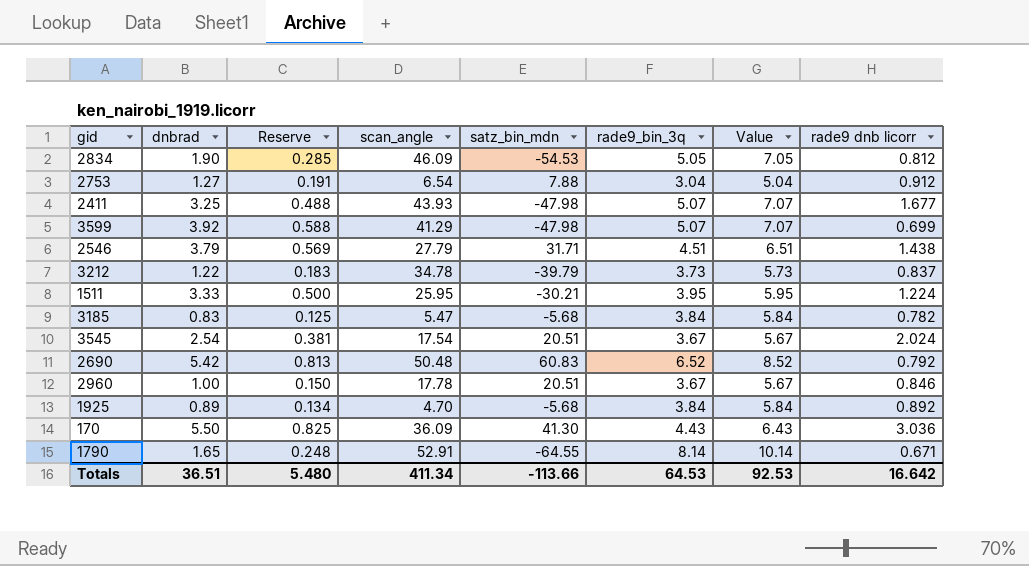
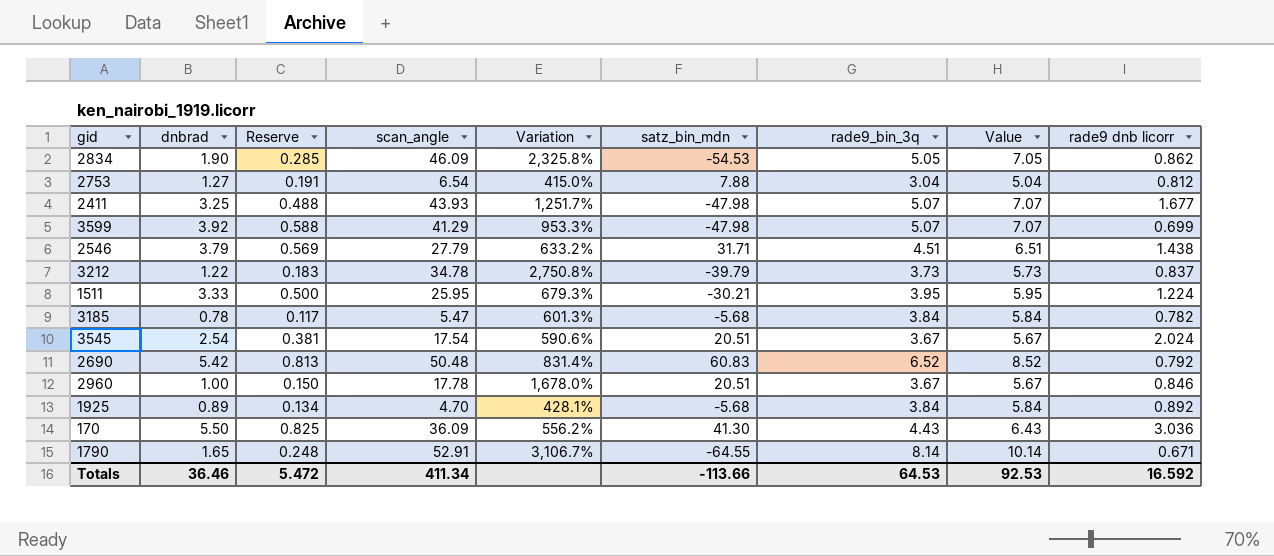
column Variation | formula: none -> ([scan_angle] - [dnbrad]) / [dnbrad]
2834 | rade9 dnb licorr: 0.812 -> 0.862
2753 | rade9 dnb licorr: 0.912 -> 0.812
3185 | dnbrad: 0.83 -> 0.78
3185 | Reserve: 0.125 -> 0.117
Totals | dnbrad: 36.51 -> 36.46
Totals | Reserve: 5.480 -> 5.472
Totals | rade9 dnb licorr: 16.642 -> 16.592

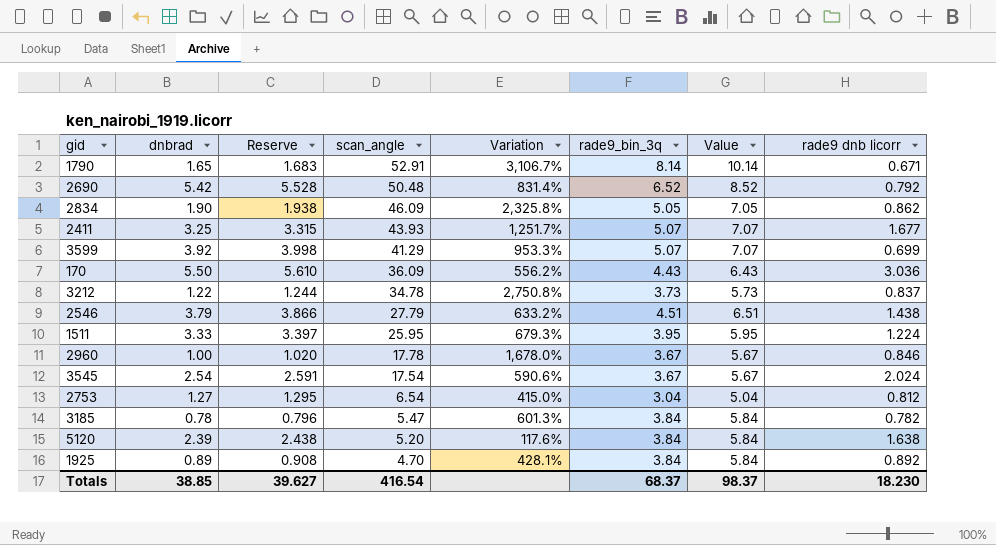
row order: none -> scan_angle descending
column satz_bin_mdn | position: 6 -> none
column Reserve | formula: [dnbrad] * 0.15 -> [dnbrad] * 1.02
row 5120: none -> 2.39 | 2.438 | 5.20 | 117.6% | 3.84 | 5.84 | 1.638
Totals | dnbrad: 36.46 -> 38.85
Totals | Reserve: 5.472 -> 39.627
Totals | scan_angle: 411.34 -> 416.54
Totals | rade9_bin_3q: 64.53 -> 68.37
Totals | Value: 92.53 -> 98.37
Totals | rade9 dnb licorr: 16.592 -> 18.230

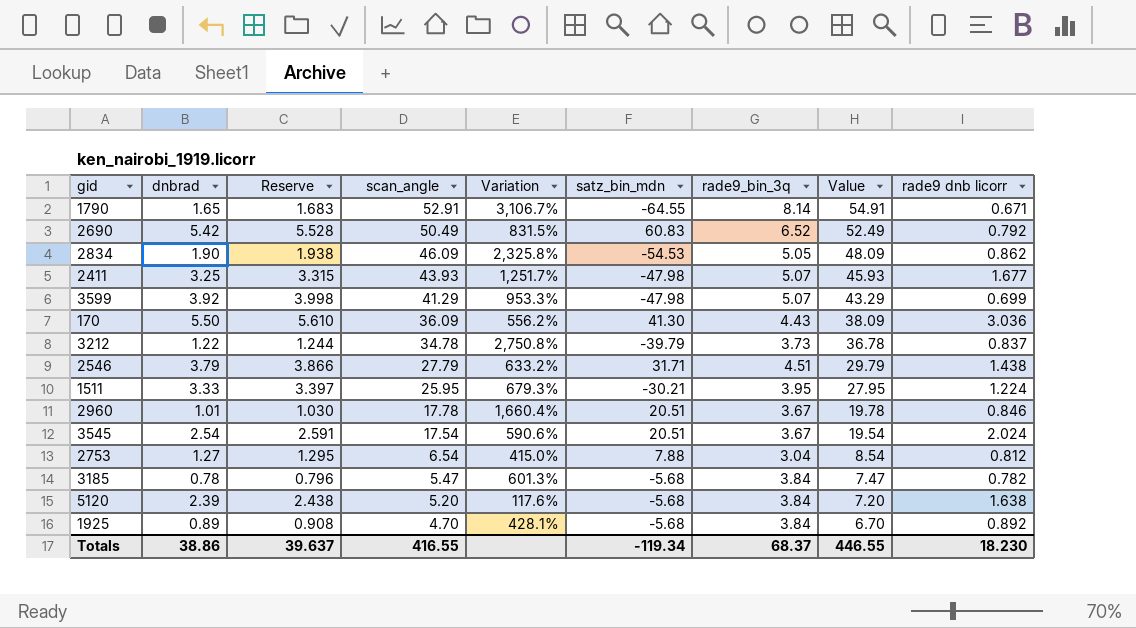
column satz_bin_mdn | position: none -> 6
column Value | formula: [rade9_bin_3q] + 2 -> [scan_angle] + 2
2690 | scan_angle: 50.48 -> 50.49
2690 | Variation: 831.4% -> 831.5%
2960 | dnbrad: 1.00 -> 1.01
2960 | Reserve: 1.020 -> 1.030
2960 | Variation: 1,678.0% -> 1,660.4%
Totals | dnbrad: 38.85 -> 38.86
Totals | Reserve: 39.627 -> 39.637
Totals | scan_angle: 416.54 -> 416.55
Totals | Value: 98.37 -> 446.55

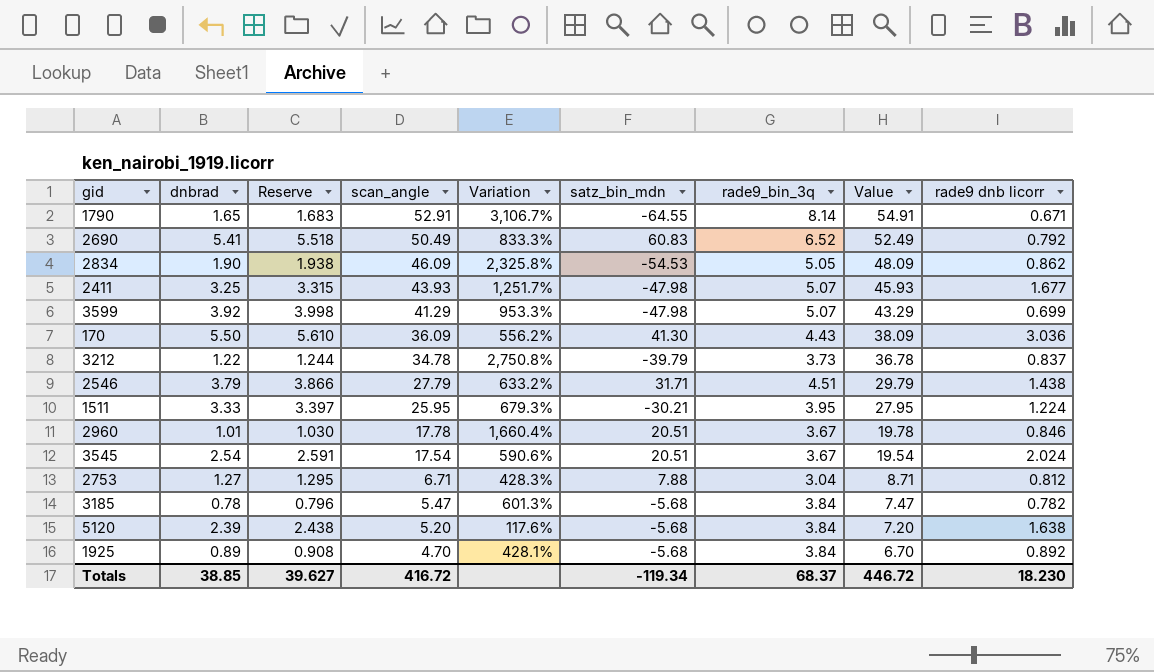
2690 | dnbrad: 5.42 -> 5.41
2690 | Reserve: 5.528 -> 5.518
2690 | Variation: 831.5% -> 833.3%
2753 | scan_angle: 6.54 -> 6.71
2753 | Variation: 415.0% -> 428.3%
2753 | Value: 8.54 -> 8.71
Totals | dnbrad: 38.86 -> 38.85
Totals | Reserve: 39.637 -> 39.627
Totals | scan_angle: 416.55 -> 416.72
Totals | Value: 446.55 -> 446.72

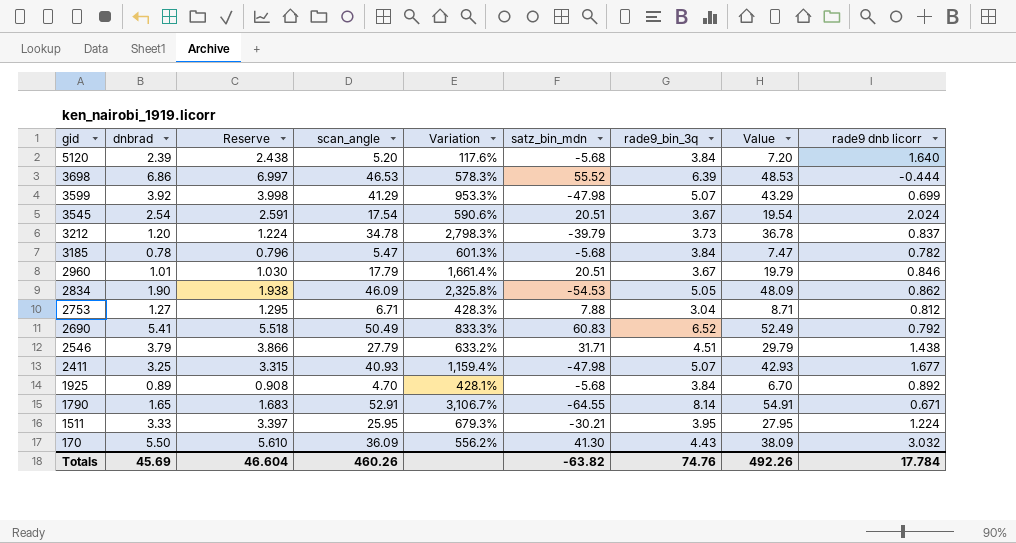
row order: scan_angle descending -> gid descending
5120 | rade9 dnb licorr: 1.638 -> 1.640
row 3698: none -> 6.86 | 6.997 | 46.53 | 578.3% | 55.52 | 6.39 | 48.53 | -0.444
3212 | dnbrad: 1.22 -> 1.20
3212 | Reserve: 1.244 -> 1.224
3212 | Variation: 2,750.8% -> 2,798.3%
2960 | scan_angle: 17.78 -> 17.79
2960 | Variation: 1,660.4% -> 1,661.4%
2960 | Value: 19.78 -> 19.79
2411 | scan_angle: 43.93 -> 40.93
2411 | Variation: 1,251.7% -> 1,159.4%
2411 | Value: 45.93 -> 42.93
170 | rade9 dnb licorr: 3.036 -> 3.032
Totals | dnbrad: 38.85 -> 45.69
Totals | Reserve: 39.627 -> 46.604
Totals | scan_angle: 416.72 -> 460.26
Totals | satz_bin_mdn: -119.34 -> -63.82
Totals | rade9_bin_3q: 68.37 -> 74.76
Totals | Value: 446.72 -> 492.26
Totals | rade9 dnb licorr: 18.230 -> 17.784

